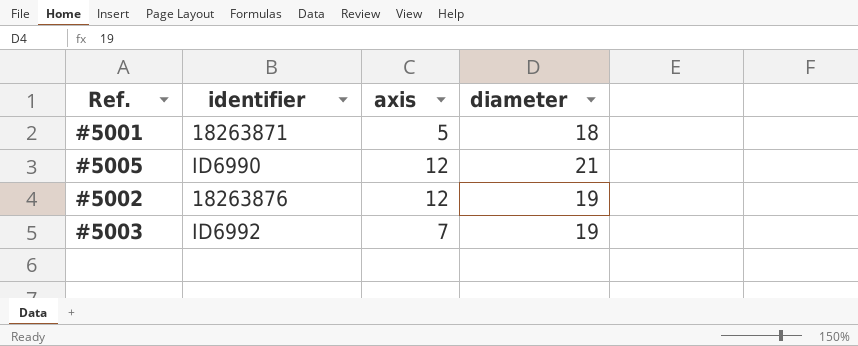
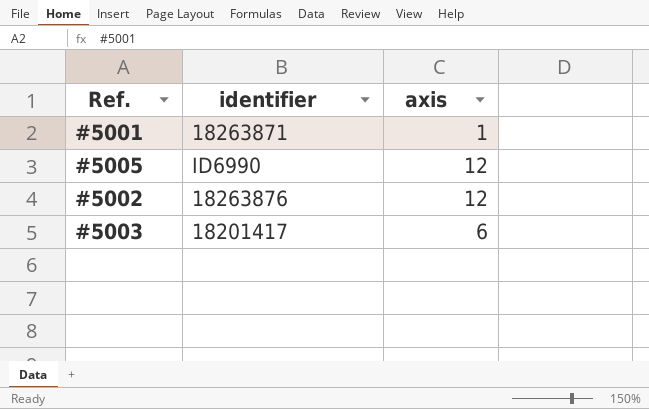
column diameter | position: 4 -> none
#5001 | axis: 5 -> 1
#5003 | identifier: ID6992 -> 18201417
#5003 | axis: 7 -> 6

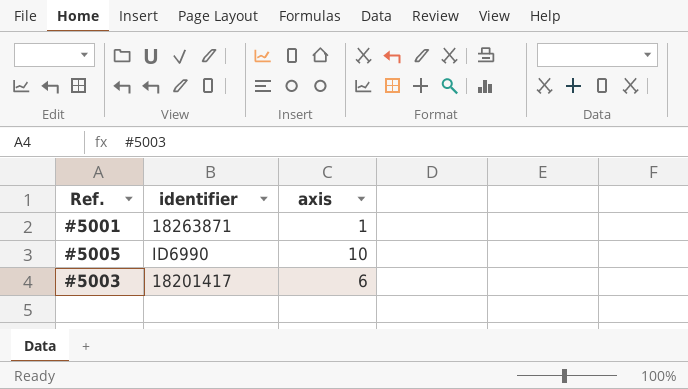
row #5002: 18263876 | 12 -> none
#5005 | axis: 12 -> 10

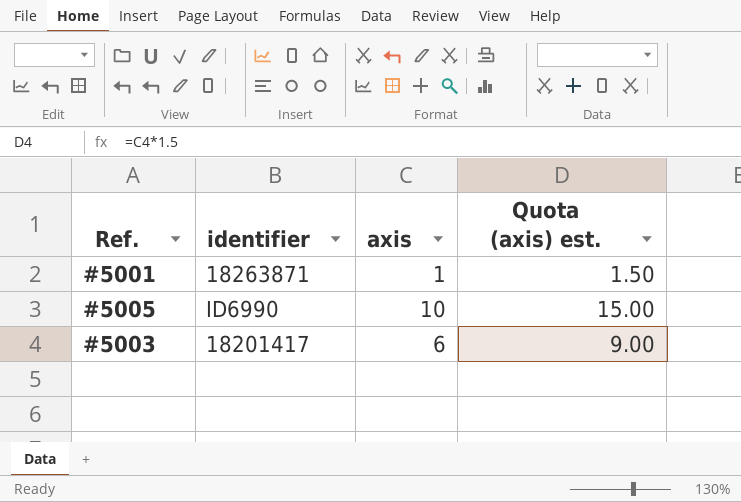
column Quota (axis) est. | formula: none -> [axis] * 1.5

